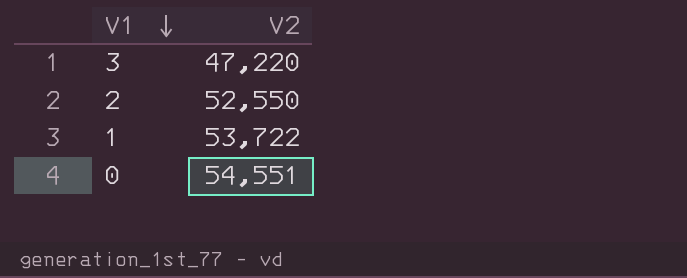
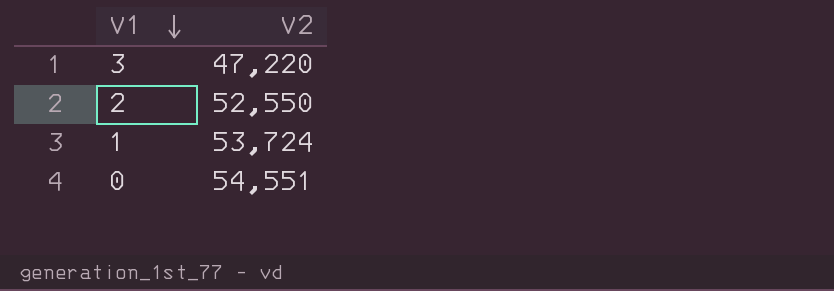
1 | V2: 53,722 -> 53,724

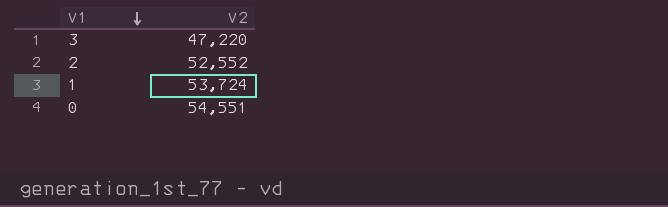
2 | V2: 52,550 -> 52,552

